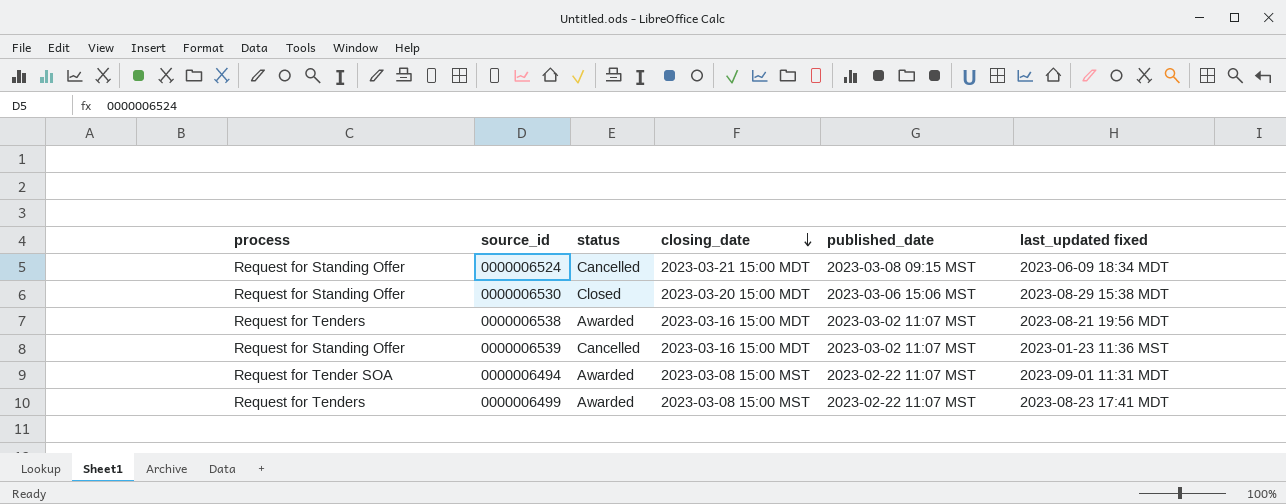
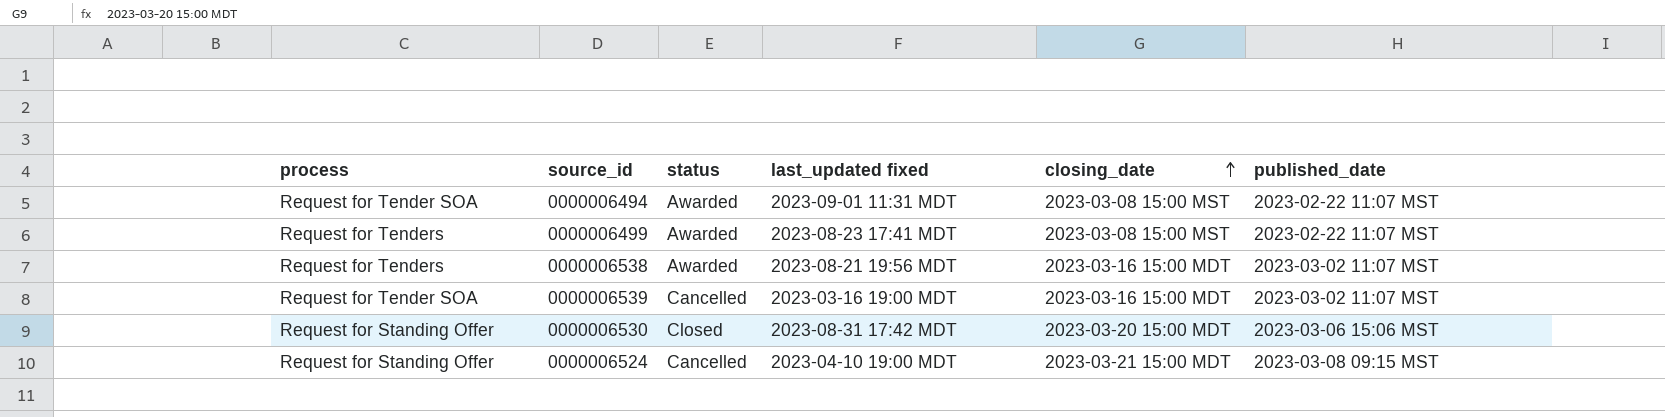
row order: closing_date descending -> closing_date ascending
column last_updated fixed | position: 6 -> 4
0000006539 | process: Request for Standing Offer -> Request for Tender SOA
0000006539 | last_updated fixed: 2023-01-23 11:36 MST -> 2023-03-16 19:00 MDT
0000006530 | last_updated fixed: 2023-08-29 15:38 MDT -> 2023-08-31 17:42 MDT
0000006524 | last_updated fixed: 2023-06-09 18:34 MDT -> 2023-04-10 19:00 MDT

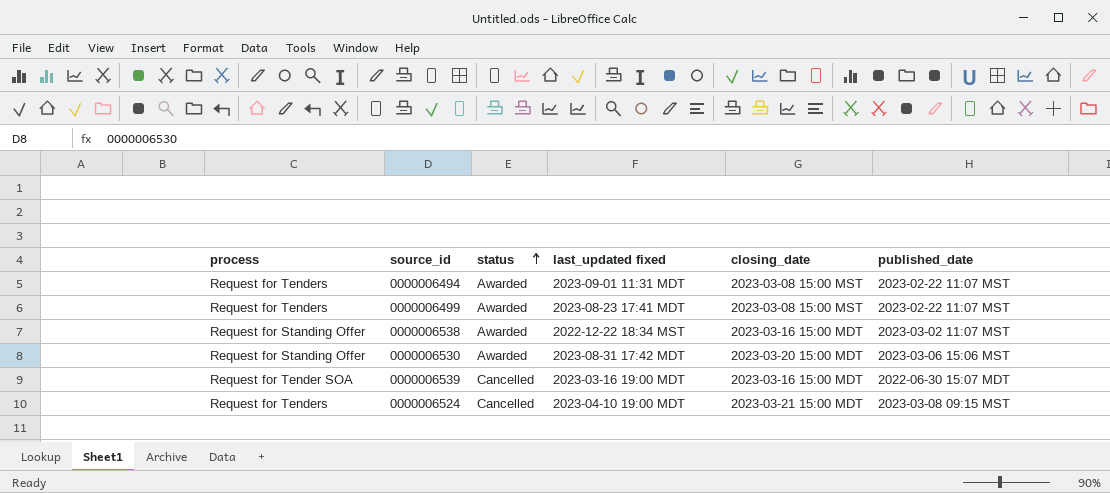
row order: closing_date ascending -> status ascending
0000006494 | process: Request for Tender SOA -> Request for Tenders
0000006538 | process: Request for Tenders -> Request for Standing Offer
0000006538 | last_updated fixed: 2023-08-21 19:56 MDT -> 2022-12-22 18:34 MST
0000006530 | status: Closed -> Awarded
0000006539 | published_date: 2023-03-02 11:07 MST -> 2022-06-30 15:07 MDT
0000006524 | process: Request for Standing Offer -> Request for Tenders

